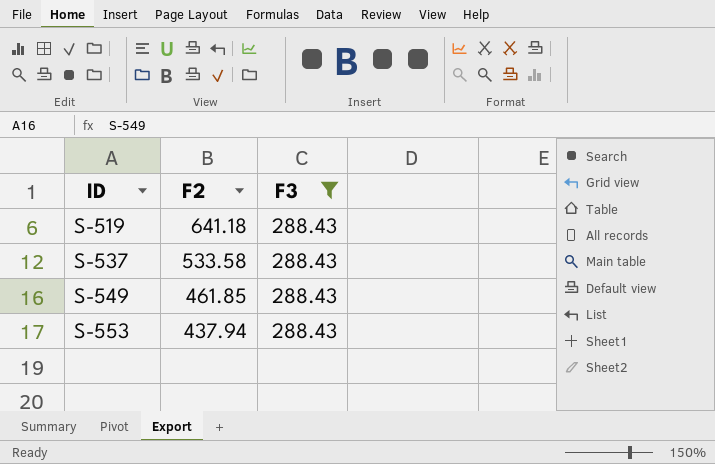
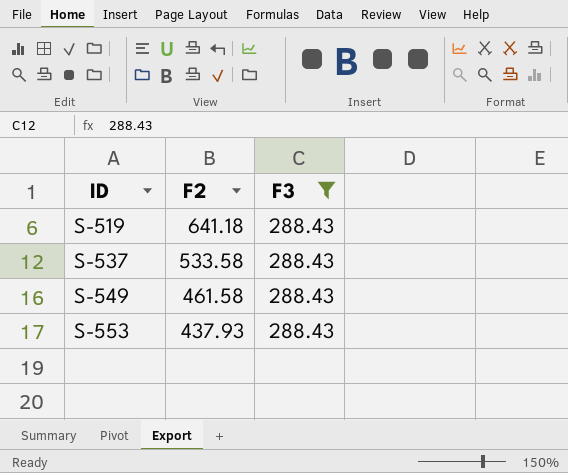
S-549 | F2: 461.85 -> 461.58
S-553 | F2: 437.94 -> 437.93

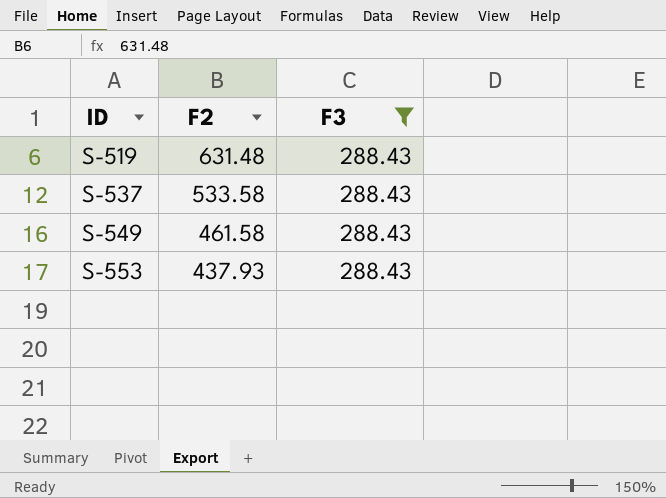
S-519 | F2: 641.18 -> 631.48

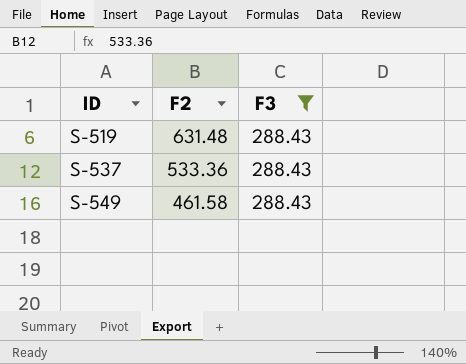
row S-553: 437.93 | 288.43 -> none
S-537 | F2: 533.58 -> 533.36

